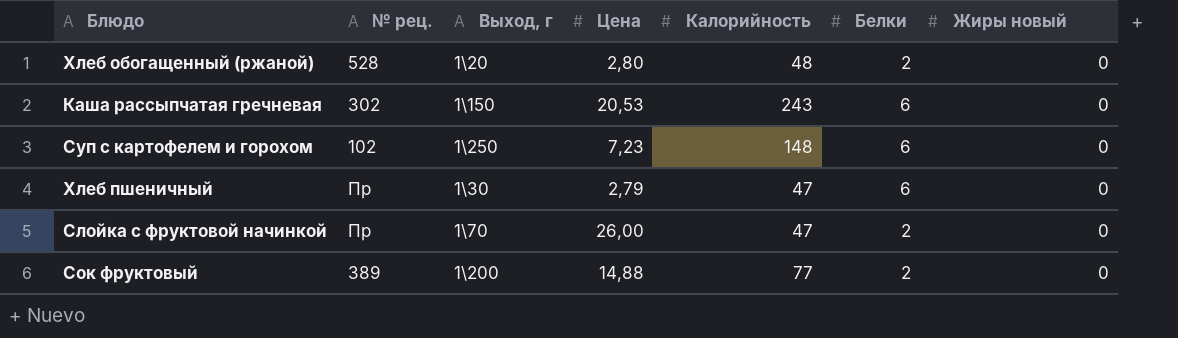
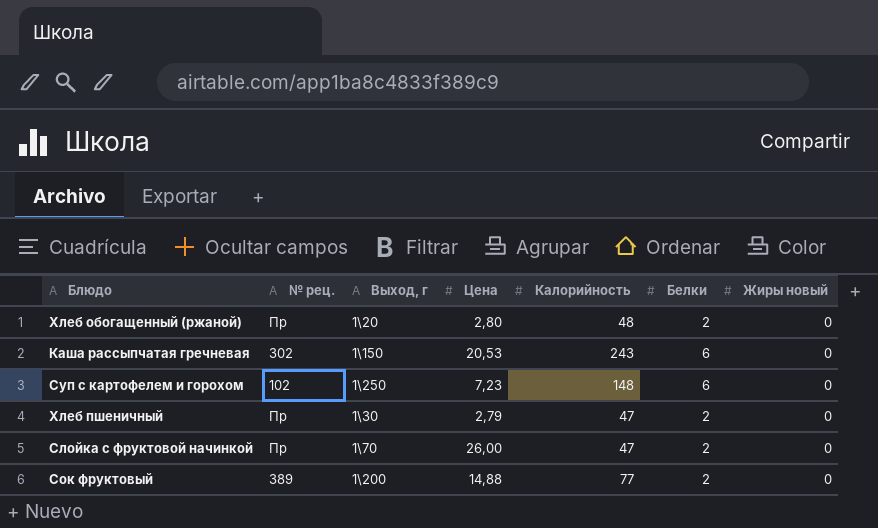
Хлеб обогащенный (ржаной) | № рец.: 528 -> Пр
Хлеб пшеничный | Белки: 6 -> 2

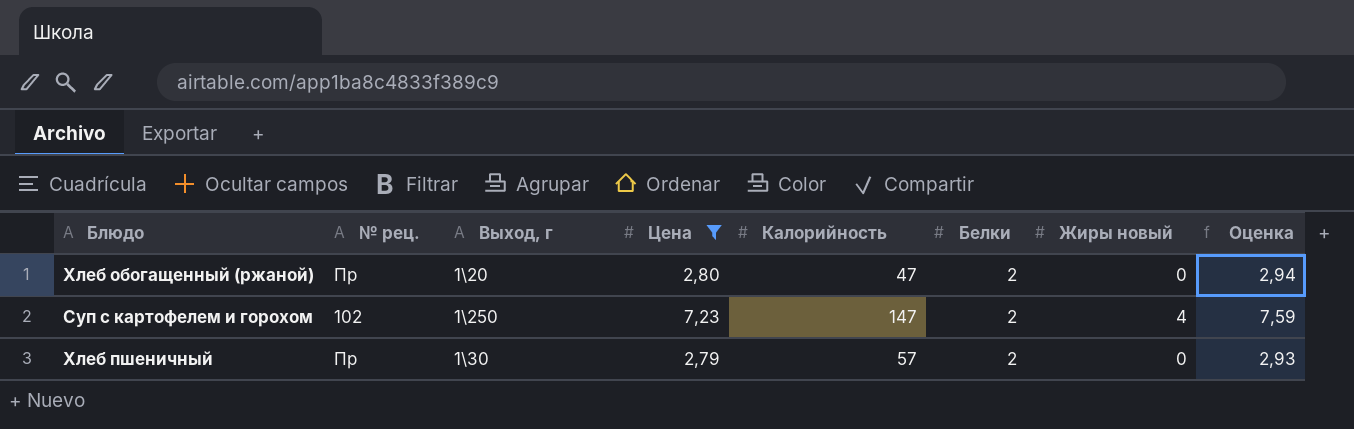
filter: none -> Цена <= 7,23
column Оценка | formula: none -> [Цена] * 1,05
Хлеб обогащенный (ржаной) | Калорийность: 48 -> 47
Суп с картофелем и горохом | Калорийность: 148 -> 147
Суп с картофелем и горохом | Белки: 6 -> 2
Суп с картофелем и горохом | Жиры новый: 0 -> 4
Хлеб пшеничный | Калорийность: 47 -> 57

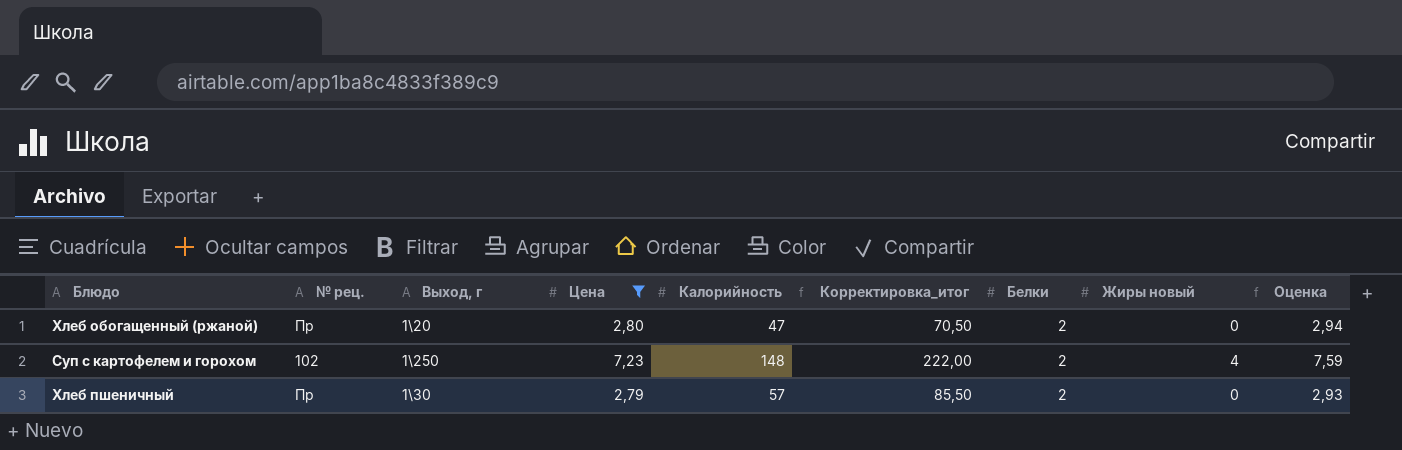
column Корректировка_итог | formula: none -> [Калорийность] * 1,5
Суп с картофелем и горохом | Калорийность: 147 -> 148

